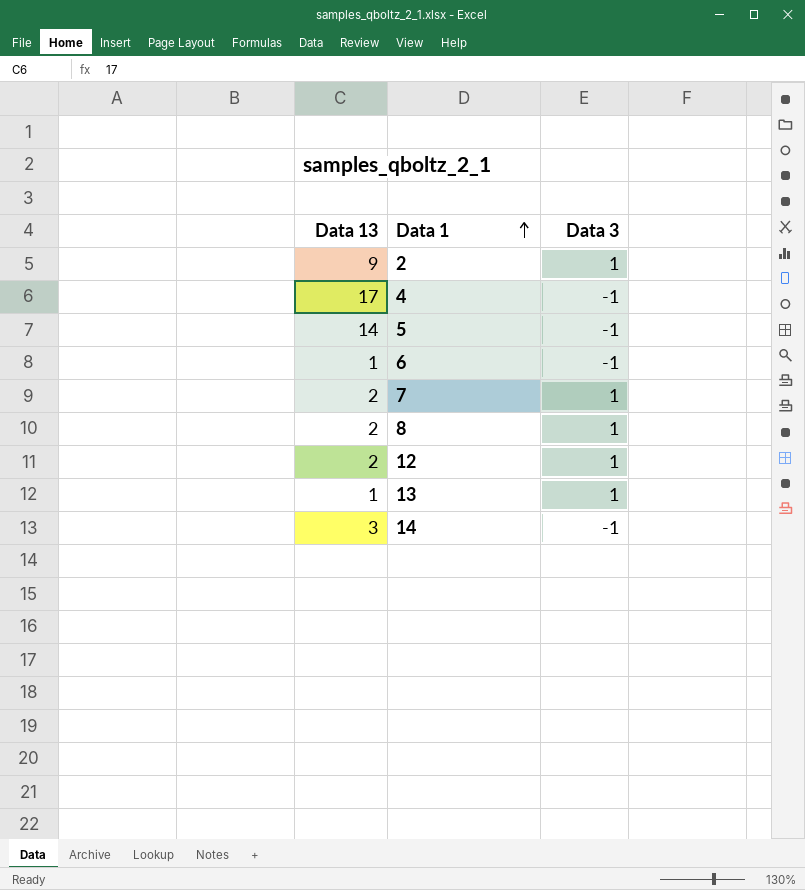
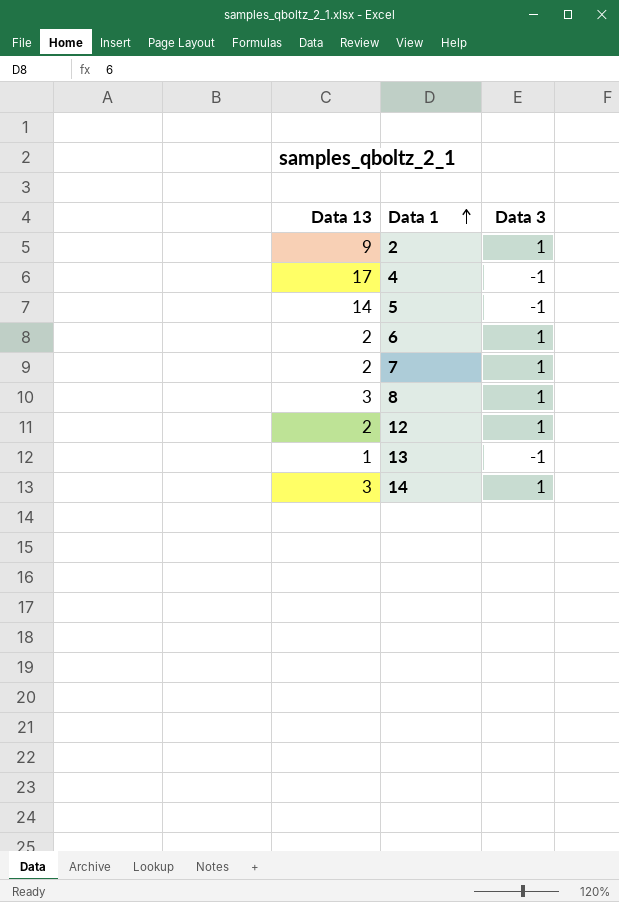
6 | Data 13: 1 -> 2
6 | Data 3: -1 -> 1
8 | Data 13: 2 -> 3
13 | Data 3: 1 -> -1
14 | Data 3: -1 -> 1

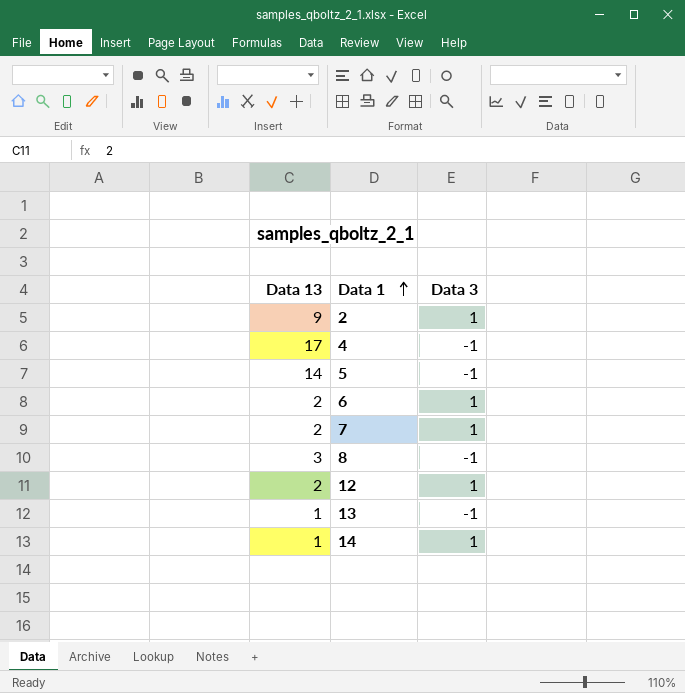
8 | Data 3: 1 -> -1
14 | Data 13: 3 -> 1

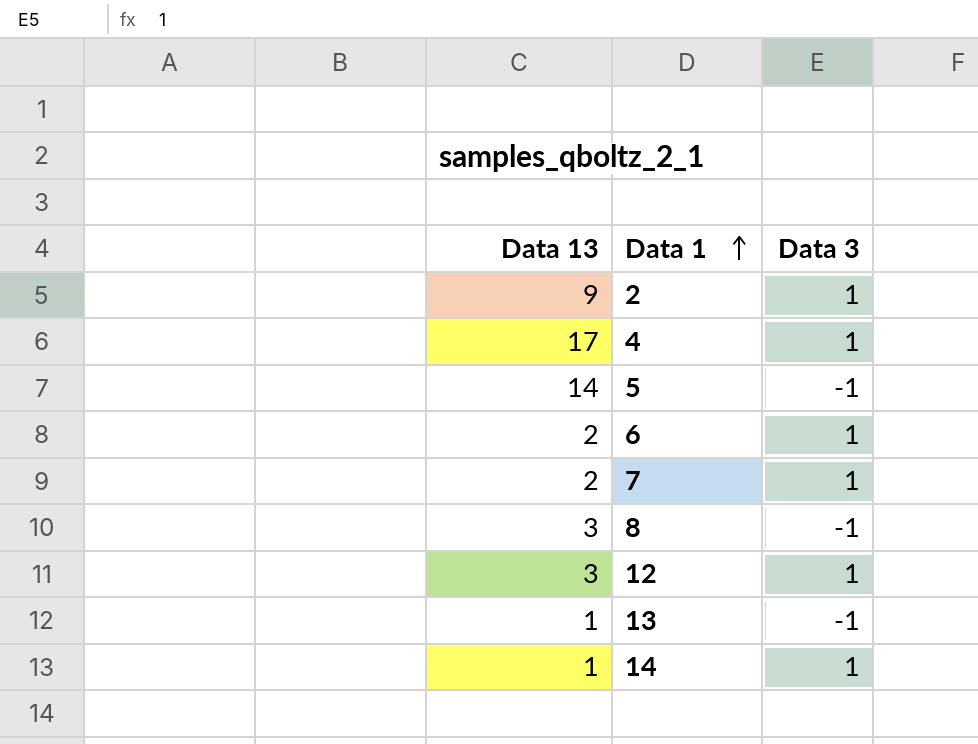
4 | Data 3: -1 -> 1
12 | Data 13: 2 -> 3

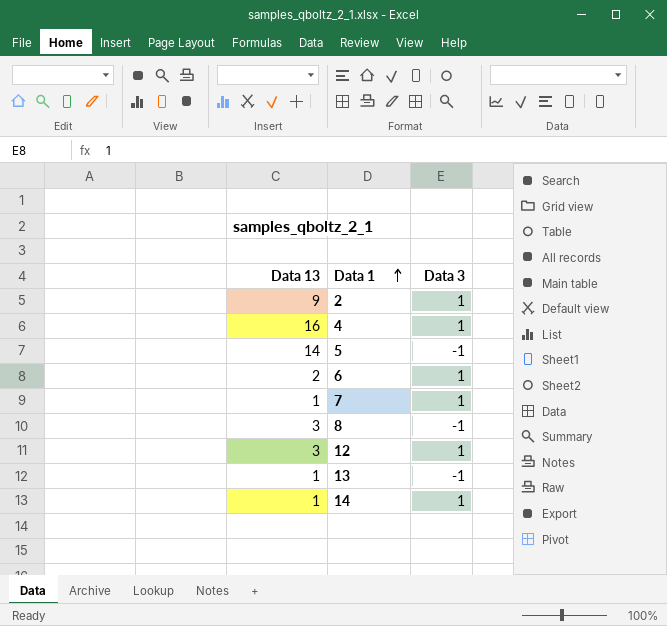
4 | Data 13: 17 -> 16
7 | Data 13: 2 -> 1

